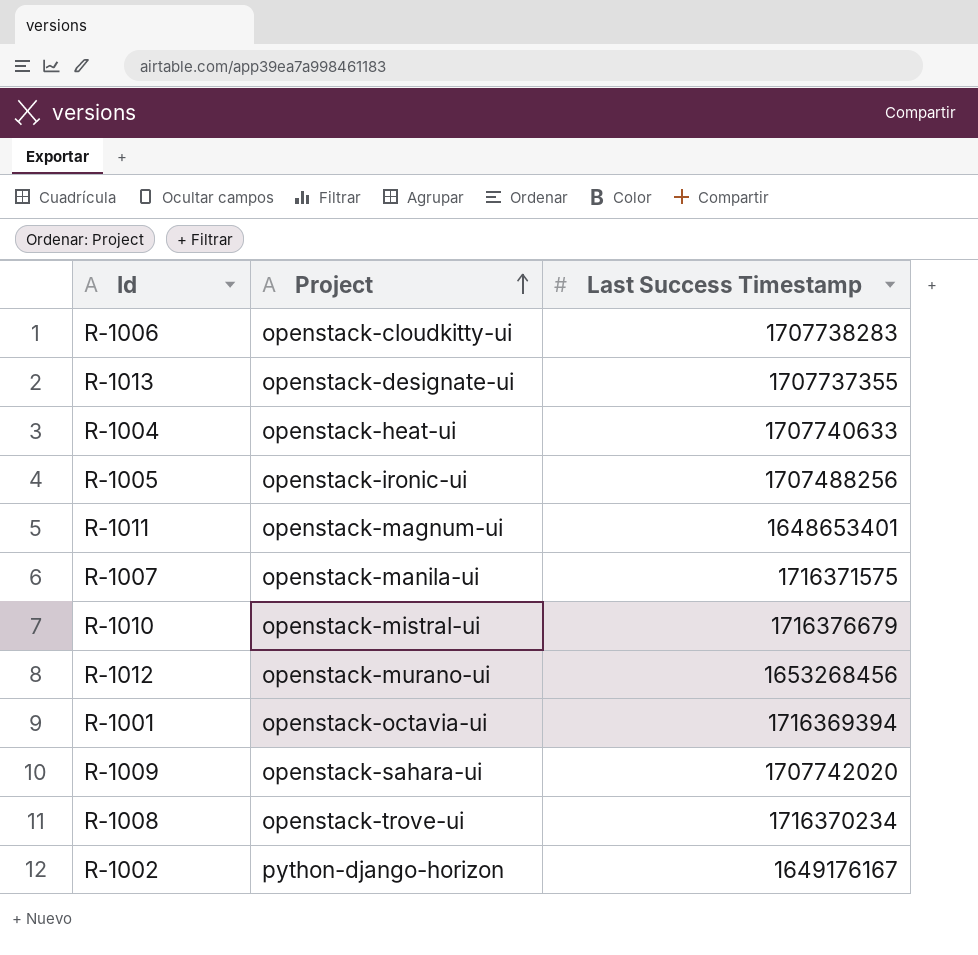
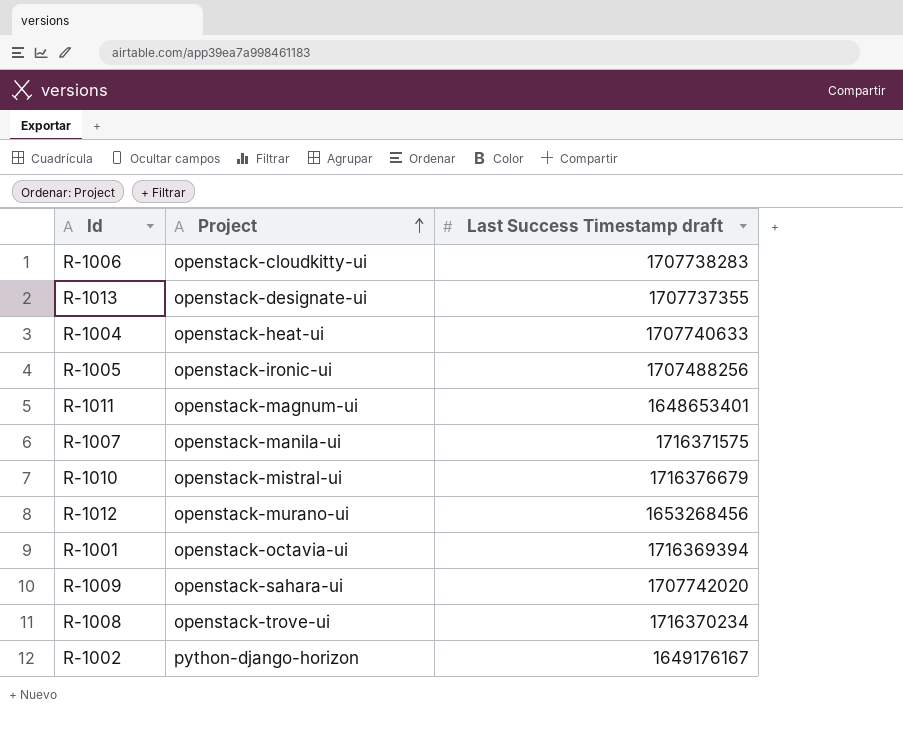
column name: Last Success Timestamp -> Last Success Timestamp draft

